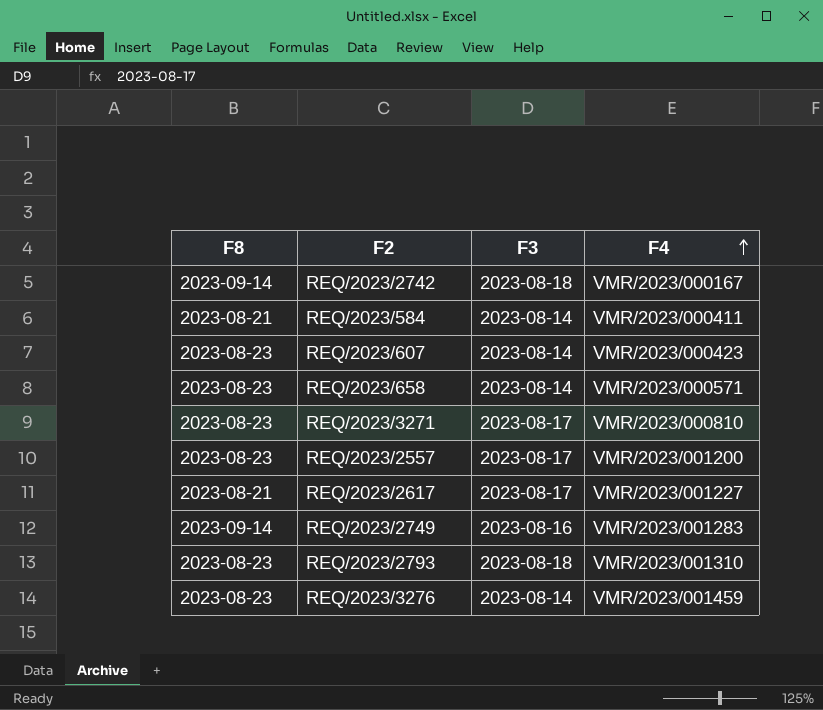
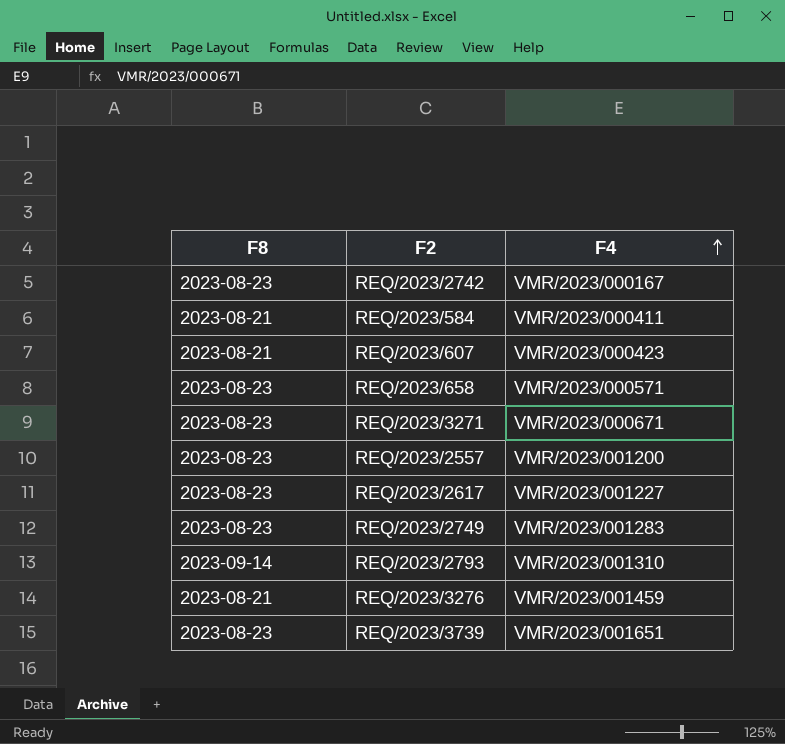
column F3 | position: 3 -> none
REQ/2023/2742 | F8: 2023-09-14 -> 2023-08-23
REQ/2023/607 | F8: 2023-08-23 -> 2023-08-21
REQ/2023/3271 | F4: VMR/2023/000810 -> VMR/2023/000671
REQ/2023/2617 | F8: 2023-08-21 -> 2023-08-23
REQ/2023/2749 | F8: 2023-09-14 -> 2023-08-23
REQ/2023/2793 | F8: 2023-08-23 -> 2023-09-14
REQ/2023/3276 | F8: 2023-08-23 -> 2023-08-21
row REQ/2023/3739: none -> 2023-08-23 | VMR/2023/001651

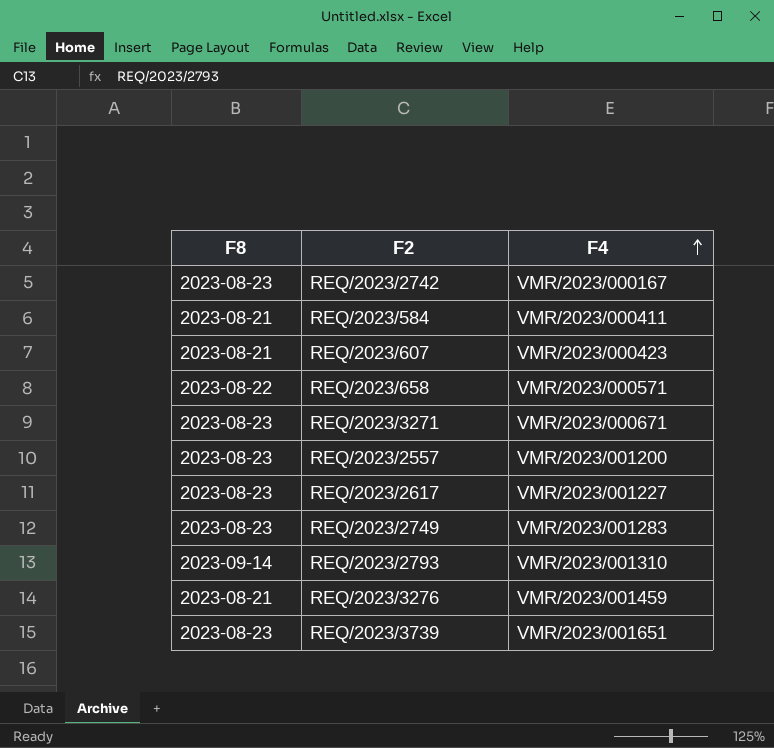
REQ/2023/658 | F8: 2023-08-23 -> 2023-08-22

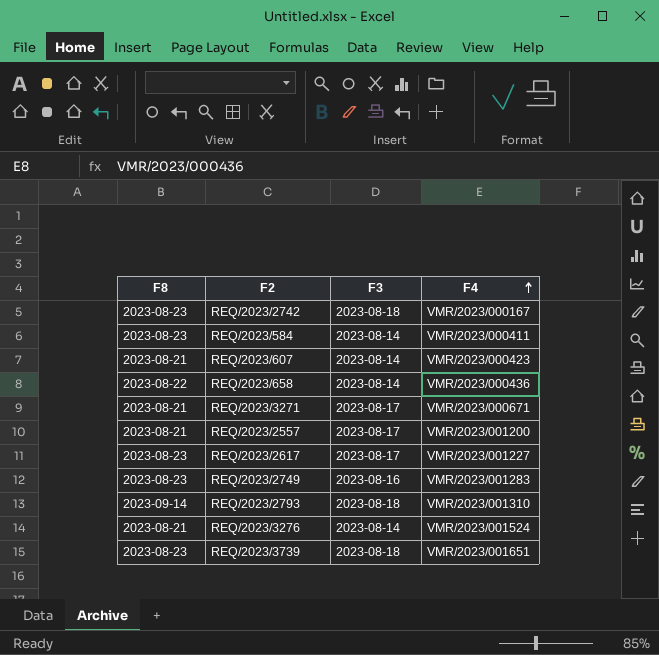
column F3 | position: none -> 3
REQ/2023/584 | F8: 2023-08-21 -> 2023-08-23
REQ/2023/658 | F4: VMR/2023/000571 -> VMR/2023/000436
REQ/2023/3271 | F8: 2023-08-23 -> 2023-08-21
REQ/2023/2557 | F8: 2023-08-23 -> 2023-08-21
REQ/2023/3276 | F4: VMR/2023/001459 -> VMR/2023/001524

